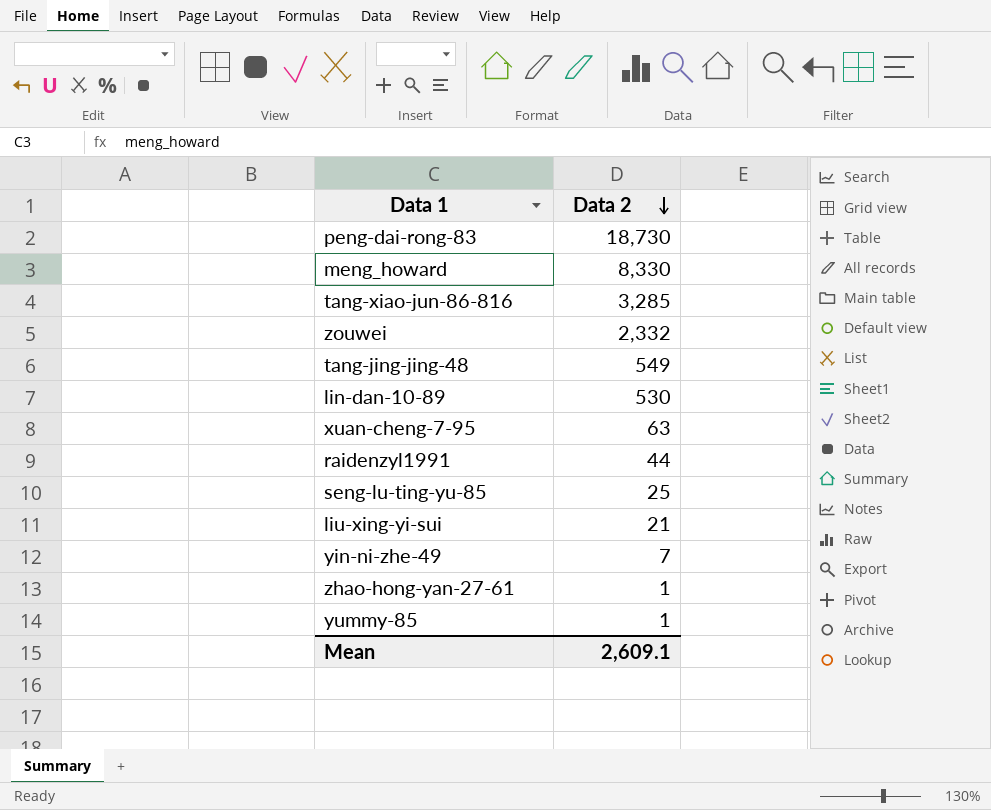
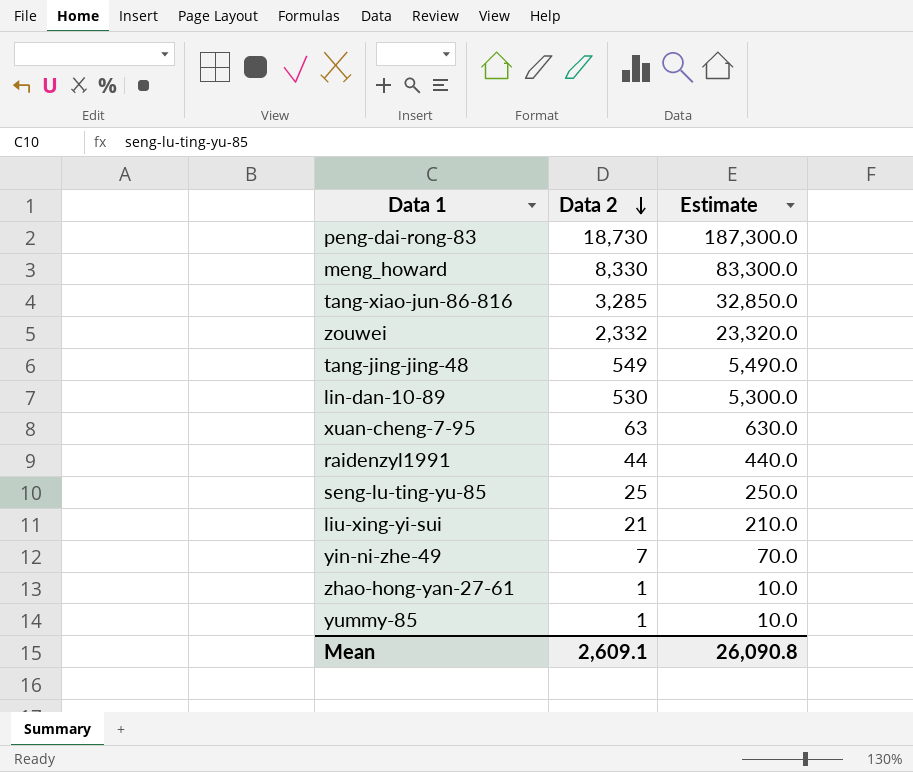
column Estimate | formula: none -> [Data 2] * 10

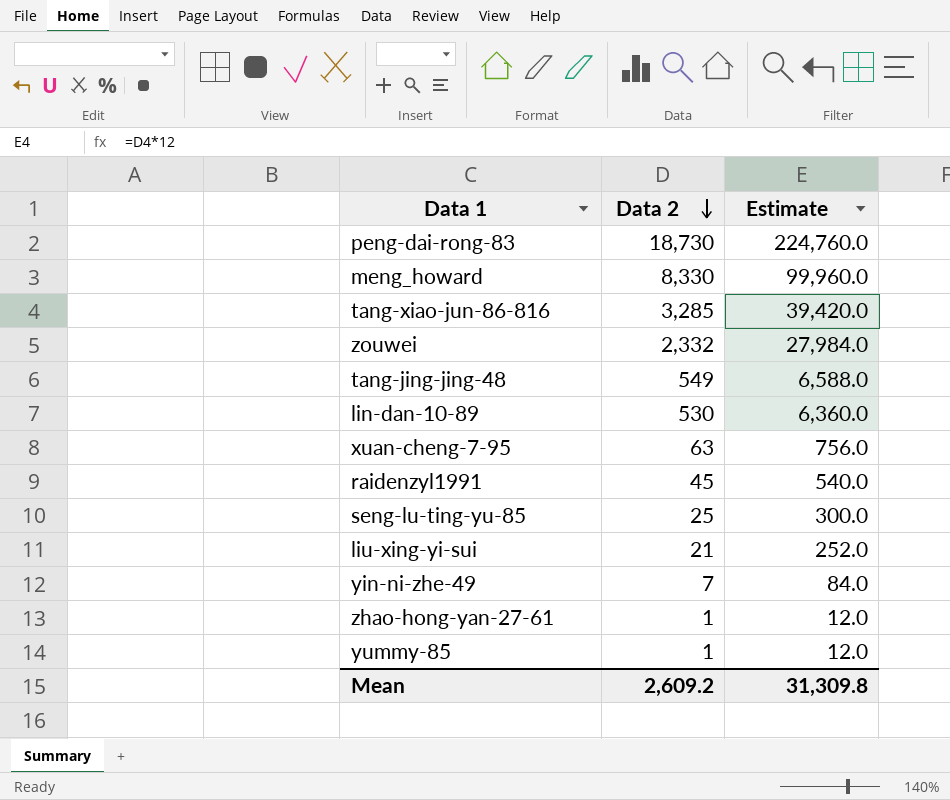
column Estimate | formula: [Data 2] * 10 -> [Data 2] * 12
raidenzyl1991 | Data 2: 44 -> 45
Mean | Data 2: 2,609.1 -> 2,609.2
Mean | Estimate: 26,090.8 -> 31,309.8

